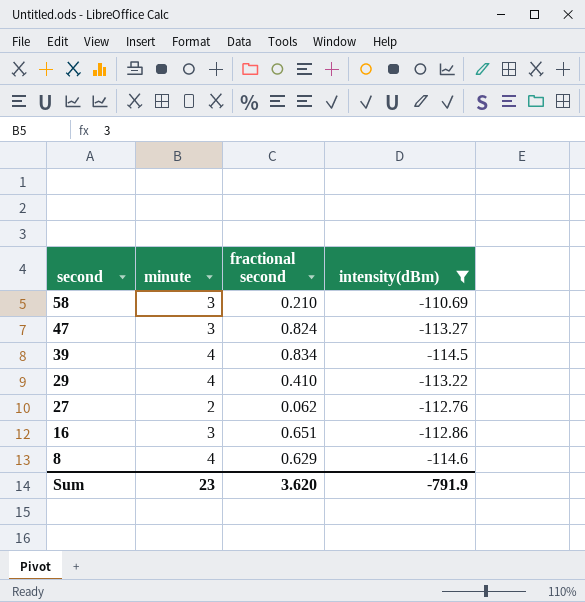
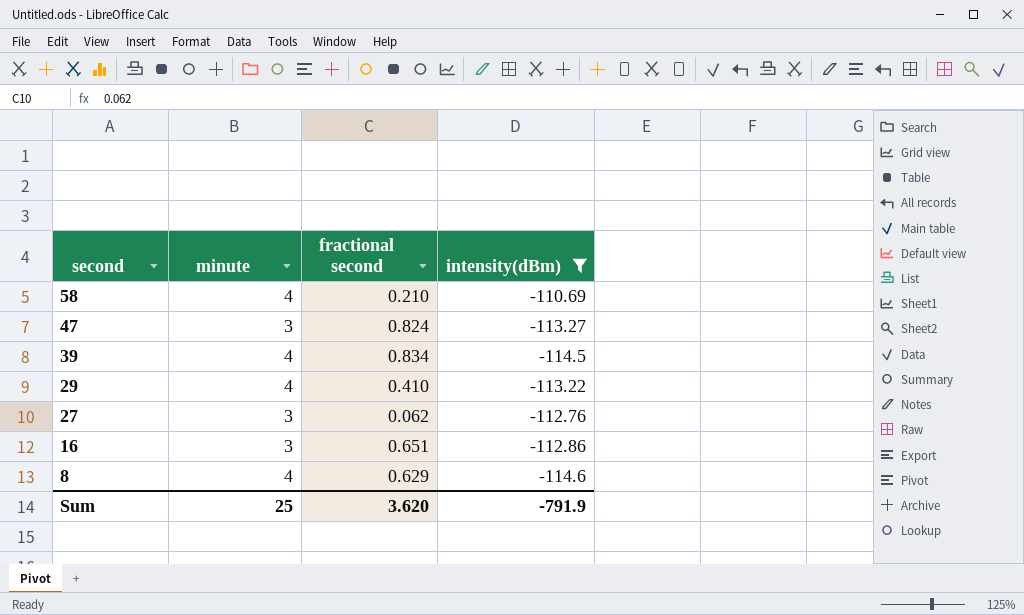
58 | minute: 3 -> 4
27 | minute: 2 -> 3
Sum | minute: 23 -> 25

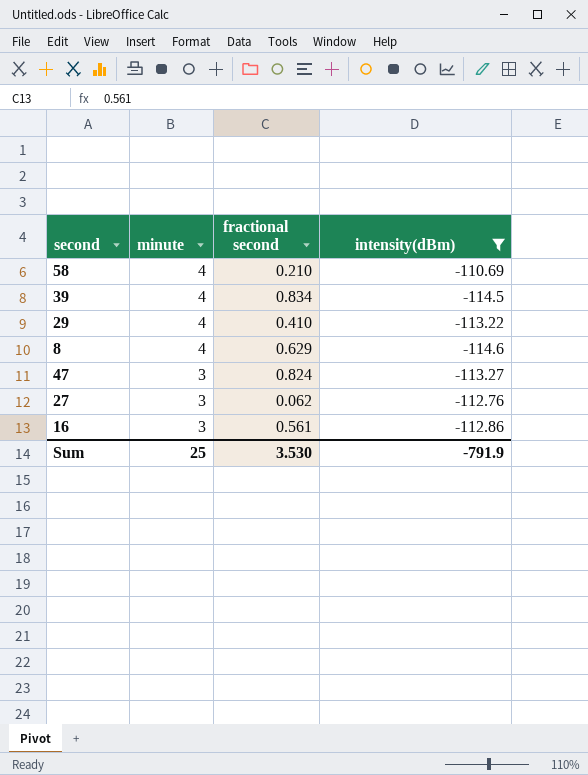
row order: second descending -> minute descending
16 | fractional second: 0.651 -> 0.561
Sum | fractional second: 3.620 -> 3.530

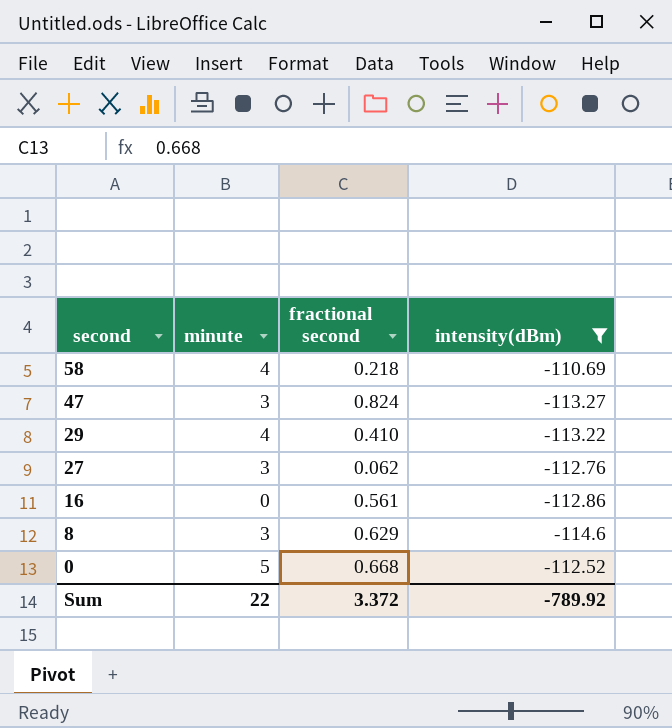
row order: minute descending -> second descending
row 39: 4 | 0.834 | -114.5 -> none
58 | fractional second: 0.210 -> 0.218
16 | minute: 3 -> 0
8 | minute: 4 -> 3
row 0: none -> 5 | 0.668 | -112.52
Sum | minute: 25 -> 22
Sum | fractional second: 3.530 -> 3.372
Sum | intensity(dBm): -791.9 -> -789.92

